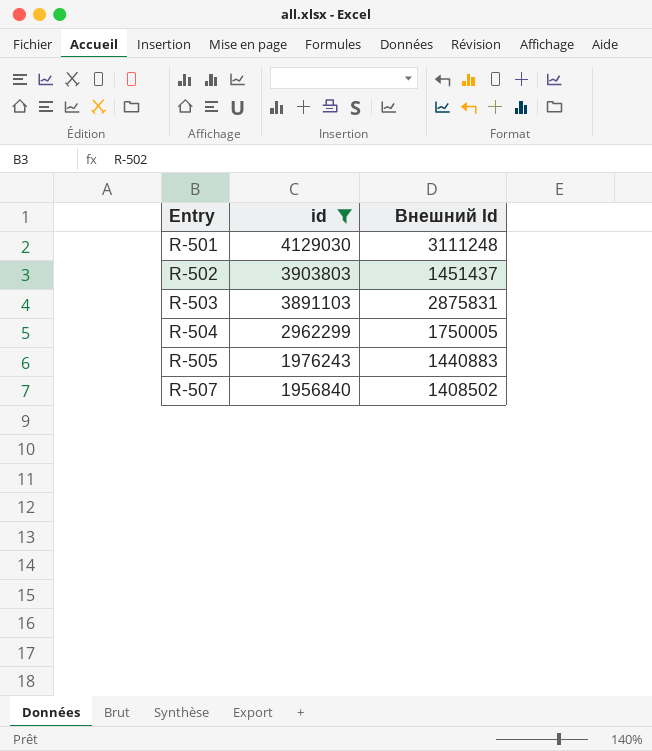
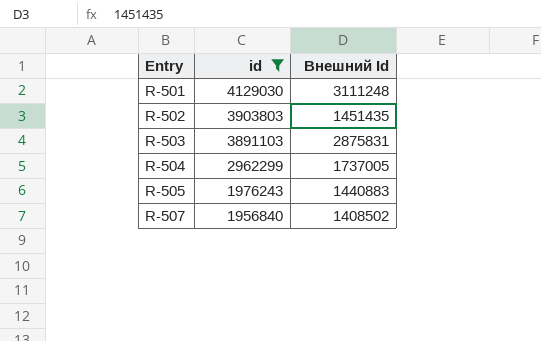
R-502 | Внешний Id: 1451437 -> 1451435
R-504 | Внешний Id: 1750005 -> 1737005

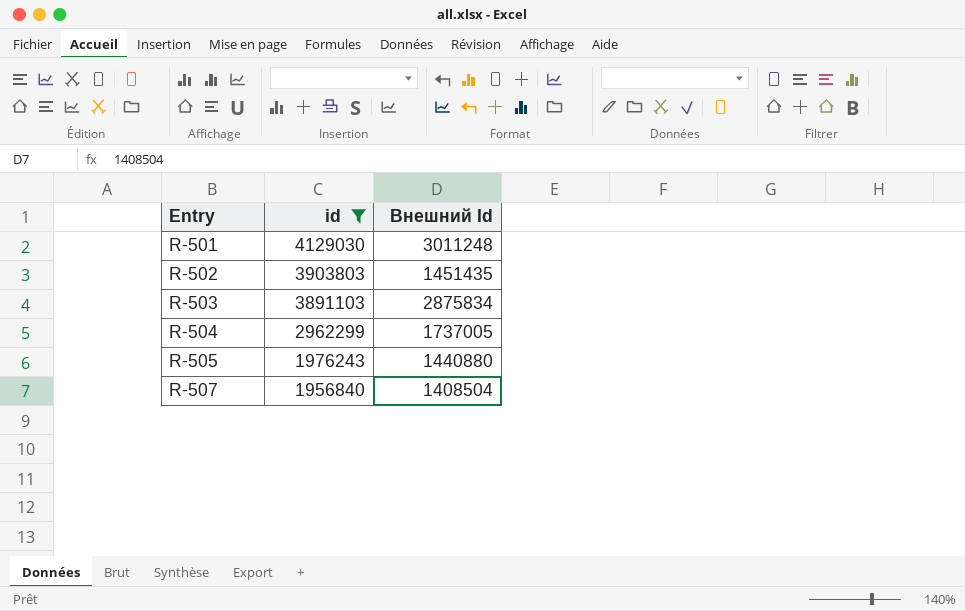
R-501 | Внешний Id: 3111248 -> 3011248
R-503 | Внешний Id: 2875831 -> 2875834
R-505 | Внешний Id: 1440883 -> 1440880
R-507 | Внешний Id: 1408502 -> 1408504

